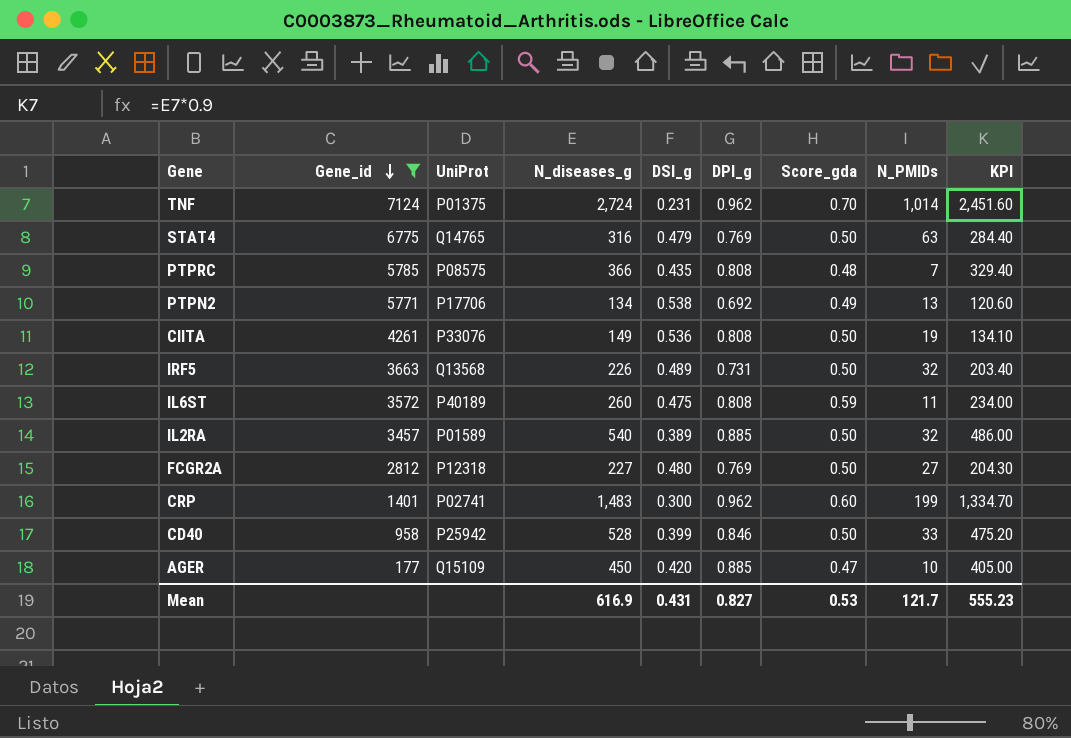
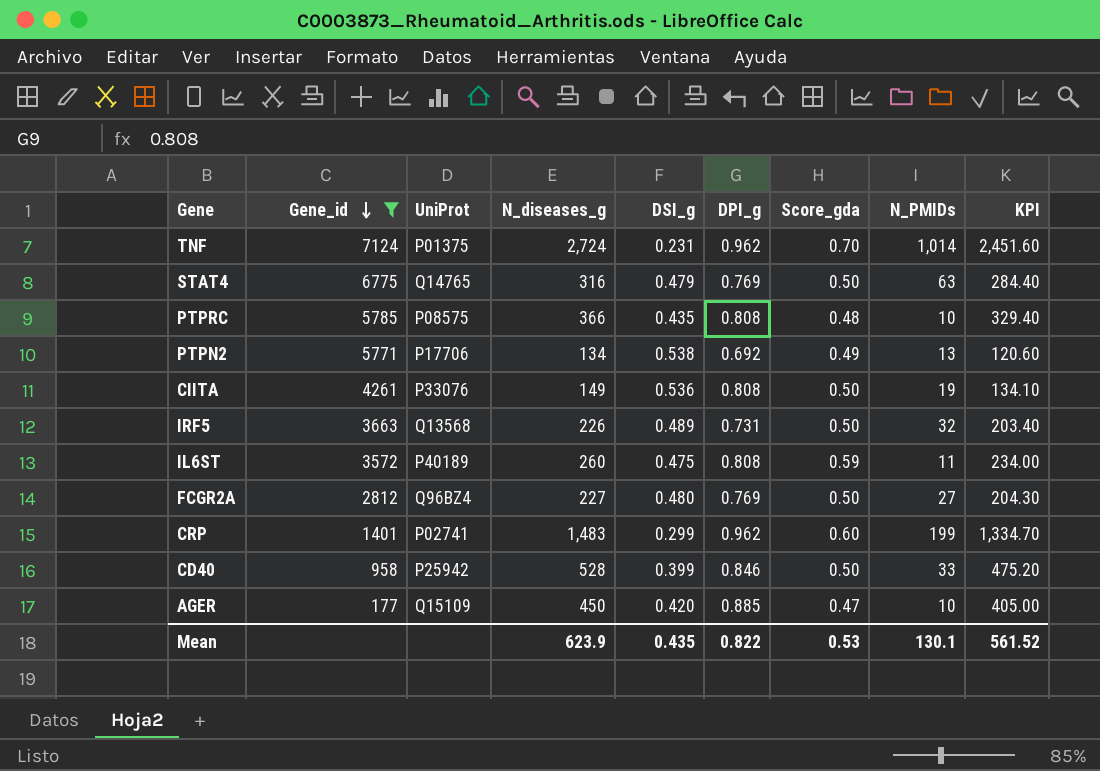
row IL2RA: 3457 | P01589 | 540 | 0.389 | 0.885 | 0.50 | 32 | 486.00 -> none
PTPRC | N_PMIDs: 7 -> 10
FCGR2A | UniProt: P12318 -> Q96BZ4
CRP | DSI_g: 0.300 -> 0.299
Mean | N_diseases_g: 616.9 -> 623.9
Mean | DSI_g: 0.431 -> 0.435
Mean | DPI_g: 0.827 -> 0.822
Mean | N_PMIDs: 121.7 -> 130.1
Mean | KPI: 555.23 -> 561.52

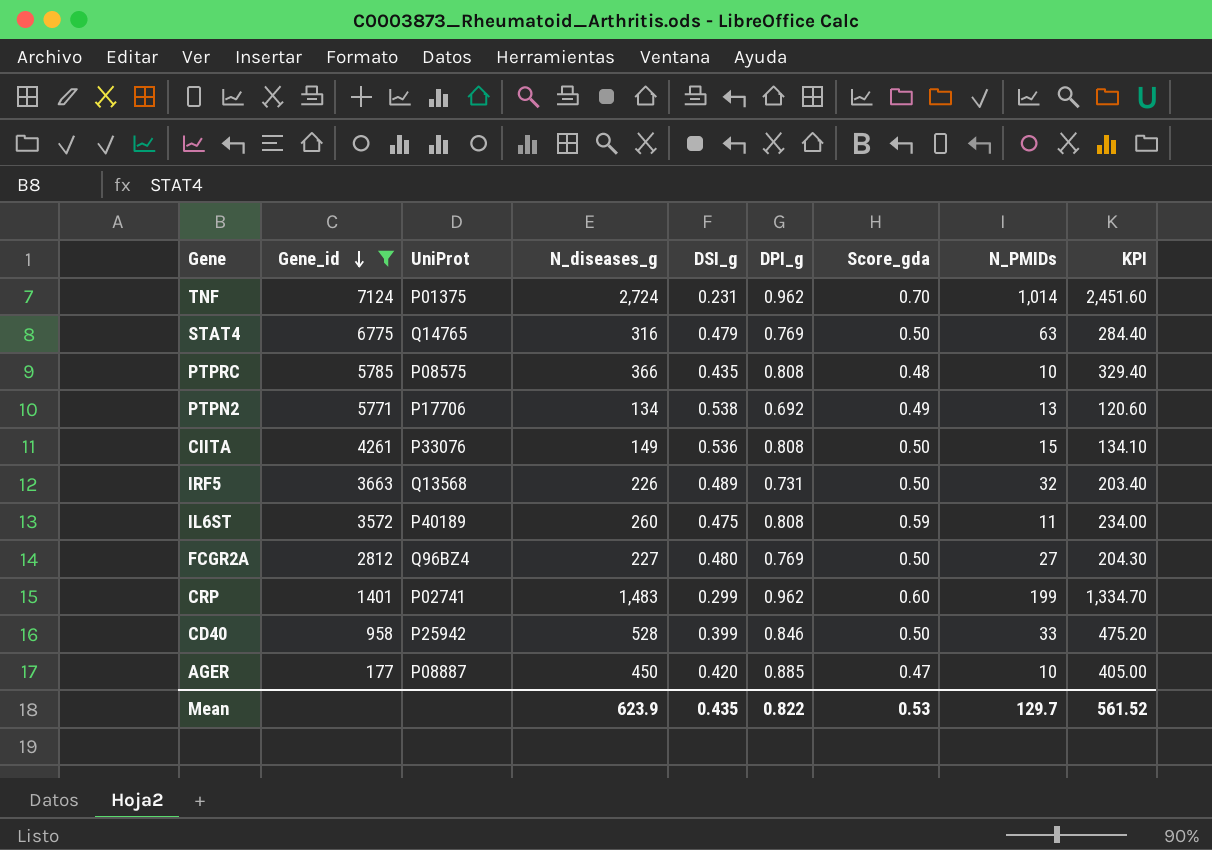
CIITA | N_PMIDs: 19 -> 15
AGER | UniProt: Q15109 -> P08887
Mean | N_PMIDs: 130.1 -> 129.7

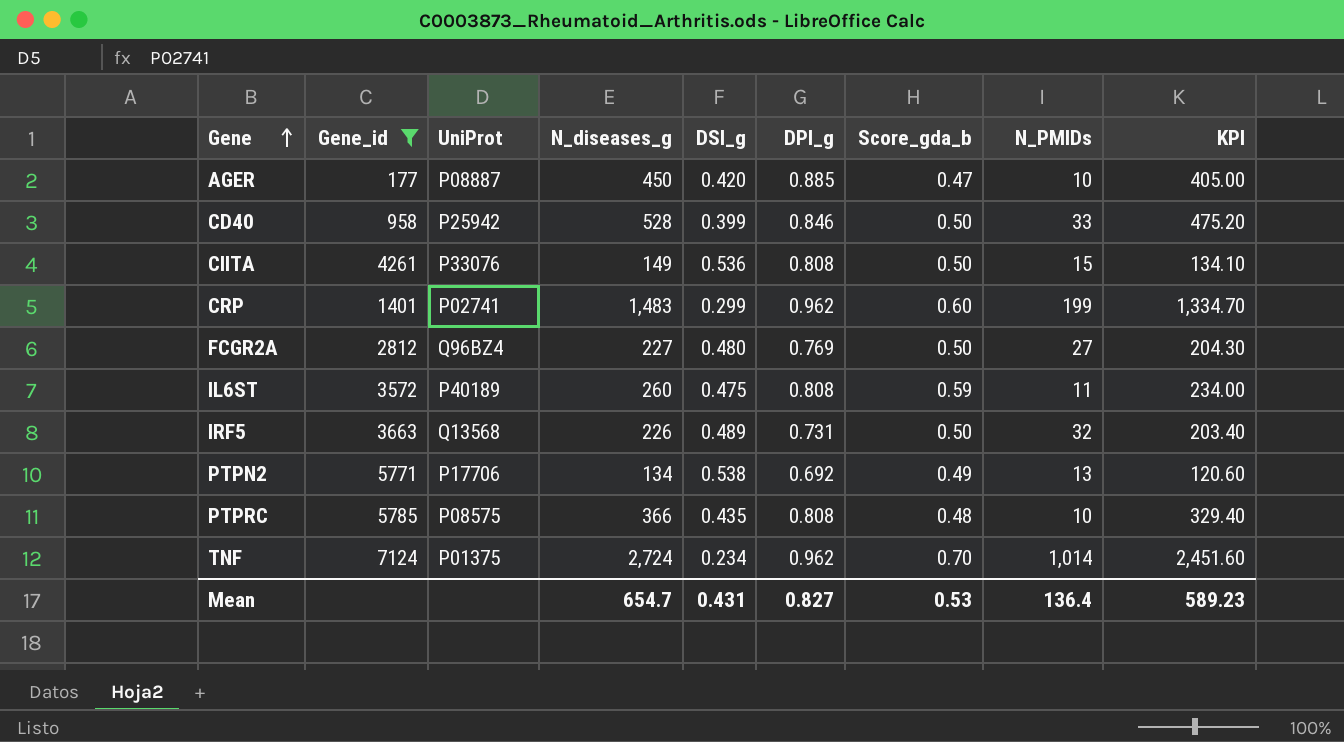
row order: Gene_id descending -> Gene ascending
column name: Score_gda -> Score_gda_b
row STAT4: 6775 | Q14765 | 316 | 0.479 | 0.769 | 0.50 | 63 | 284.40 -> none
TNF | DSI_g: 0.231 -> 0.234
Mean | N_diseases_g: 623.9 -> 654.7
Mean | DSI_g: 0.435 -> 0.431
Mean | DPI_g: 0.822 -> 0.827
Mean | N_PMIDs: 129.7 -> 136.4
Mean | KPI: 561.52 -> 589.23

